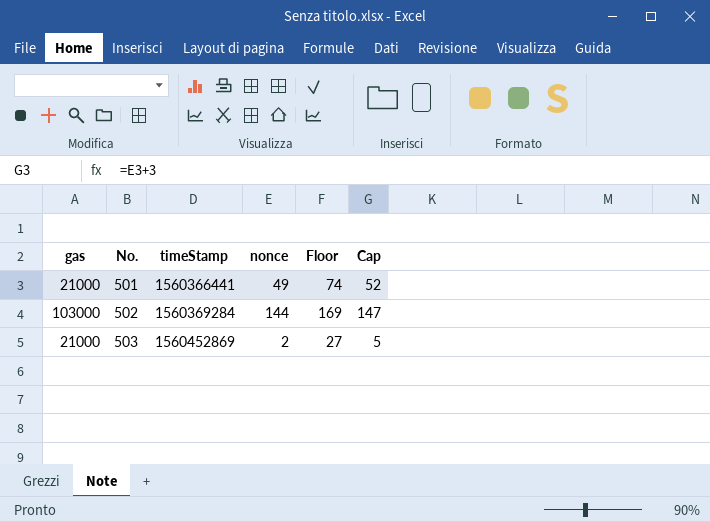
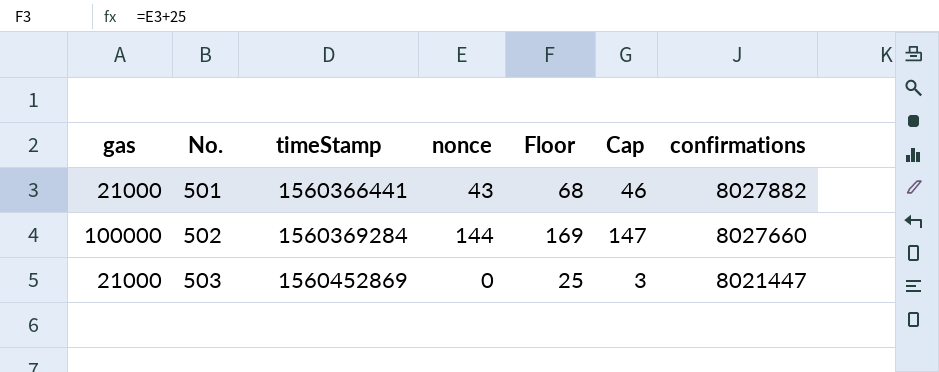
column confirmations | position: none -> 7
501 | nonce: 49 -> 43
501 | Floor: 74 -> 68
501 | Cap: 52 -> 46
502 | gas: 103000 -> 100000
503 | nonce: 2 -> 0
503 | Floor: 27 -> 25
503 | Cap: 5 -> 3

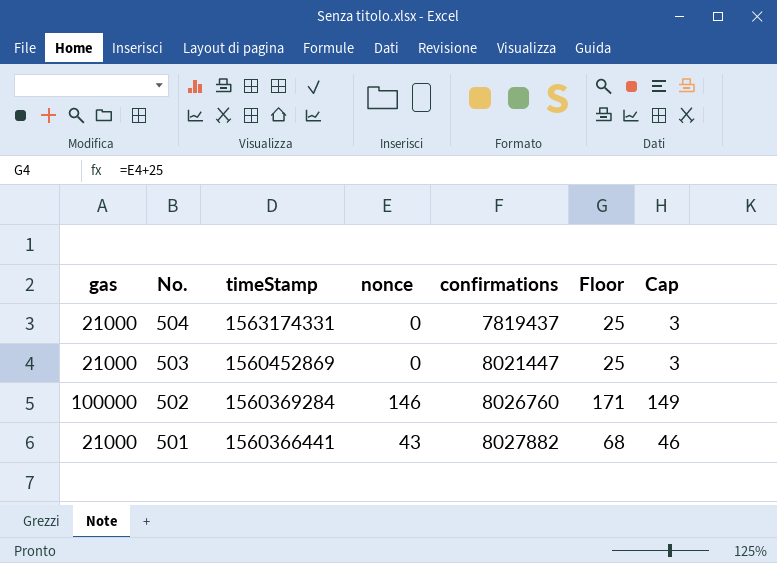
row order: No. ascending -> No. descending
column confirmations | position: 7 -> 5
row 504: none -> 21000 | 1563174331 | 0 | 7819437 | 25 | 3
502 | nonce: 144 -> 146
502 | confirmations: 8027660 -> 8026760
502 | Floor: 169 -> 171
502 | Cap: 147 -> 149

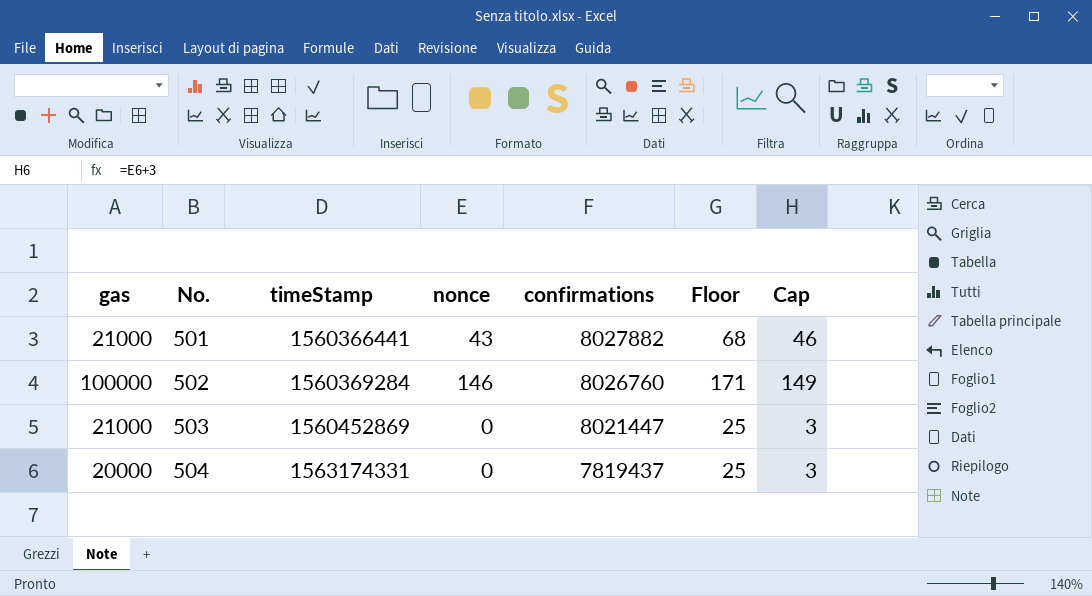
row order: No. descending -> No. ascending
504 | gas: 21000 -> 20000

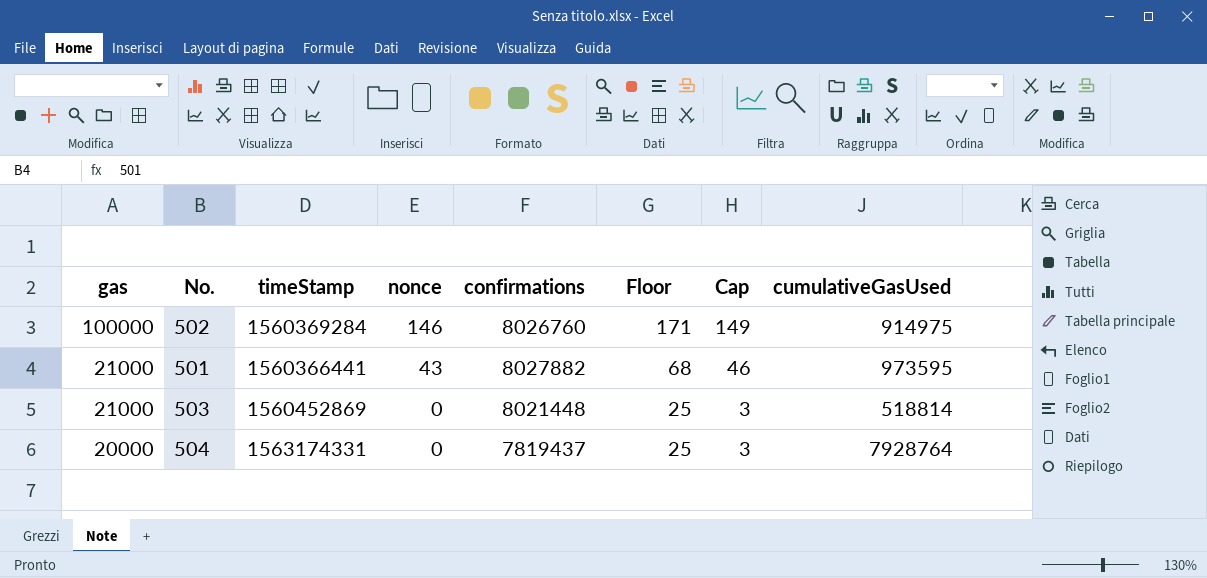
row order: No. ascending -> gas descending
column cumulativeGasUsed | position: none -> 8
503 | confirmations: 8021447 -> 8021448

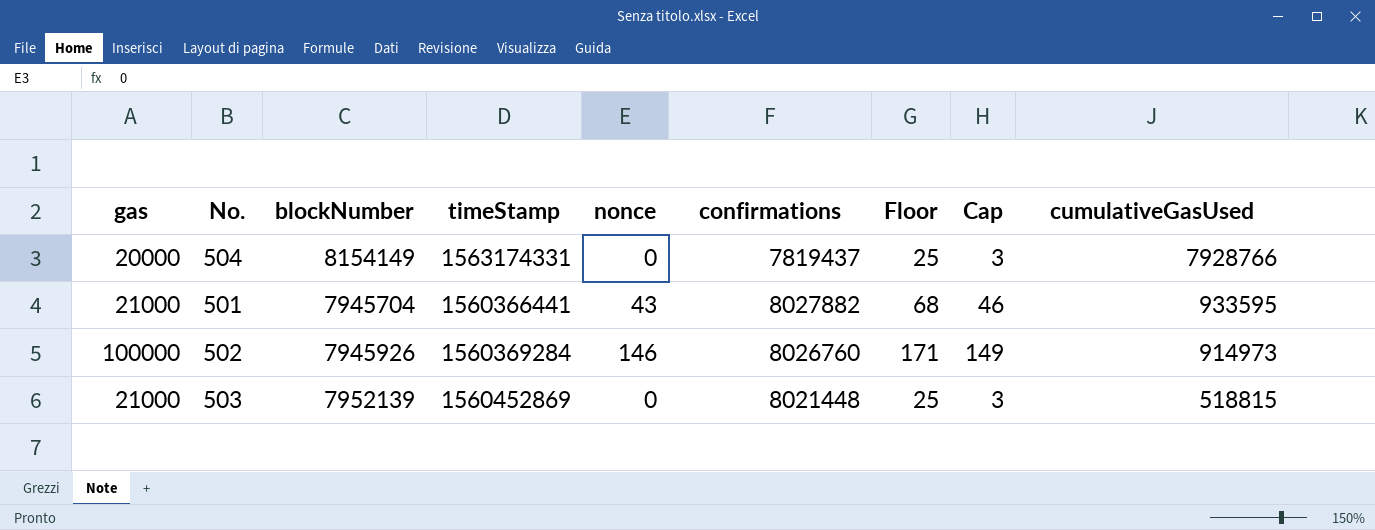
row order: gas descending -> cumulativeGasUsed descending
column blockNumber | position: none -> 3
504 | cumulativeGasUsed: 7928764 -> 7928766
501 | cumulativeGasUsed: 973595 -> 933595
502 | cumulativeGasUsed: 914975 -> 914973
503 | cumulativeGasUsed: 518814 -> 518815

